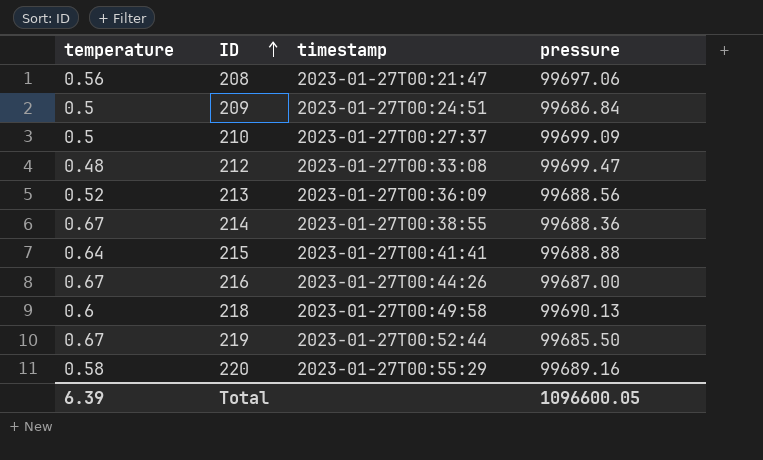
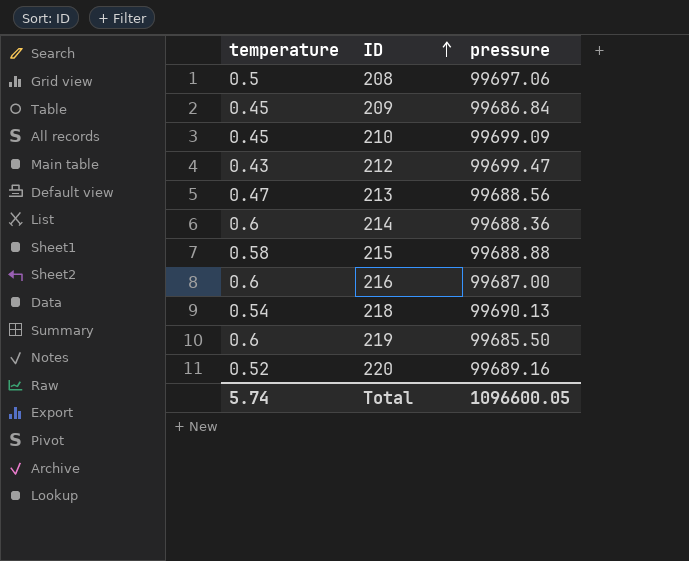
column timestamp | position: 3 -> none
208 | temperature: 0.56 -> 0.5
209 | temperature: 0.5 -> 0.45
210 | temperature: 0.5 -> 0.45
212 | temperature: 0.48 -> 0.43
213 | temperature: 0.52 -> 0.47
214 | temperature: 0.67 -> 0.6
215 | temperature: 0.64 -> 0.58
216 | temperature: 0.67 -> 0.6
218 | temperature: 0.6 -> 0.54
219 | temperature: 0.67 -> 0.6
220 | temperature: 0.58 -> 0.52
Total | temperature: 6.39 -> 5.74

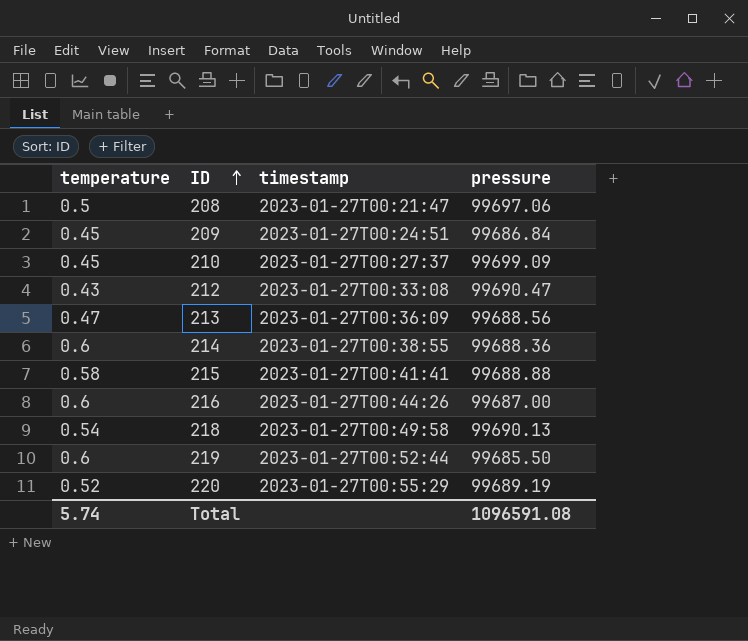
column timestamp | position: none -> 3
212 | pressure: 99699.47 -> 99690.47
220 | pressure: 99689.16 -> 99689.19
Total | pressure: 1096600.05 -> 1096591.08

